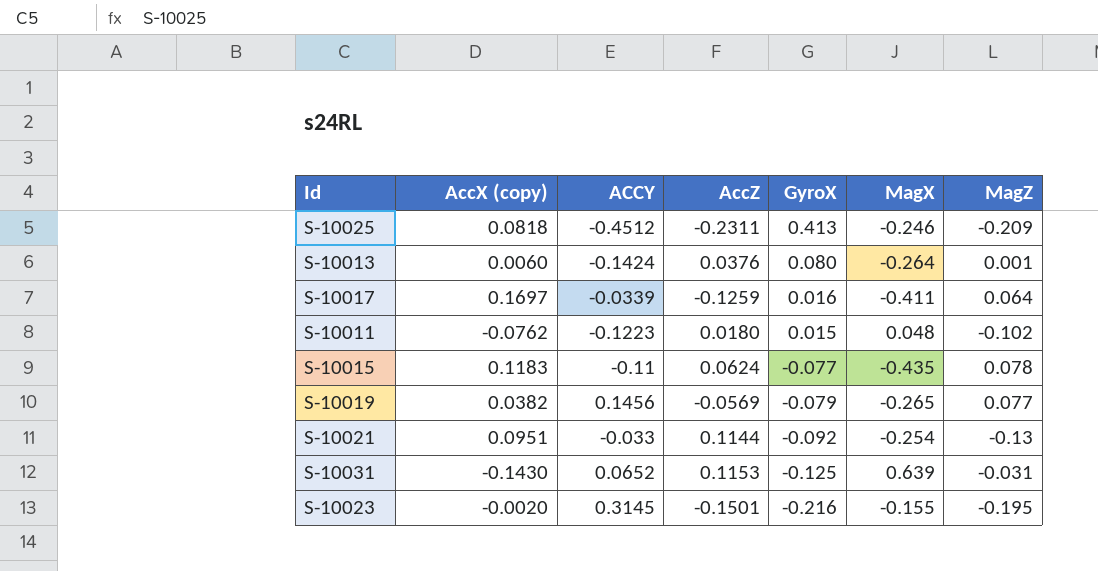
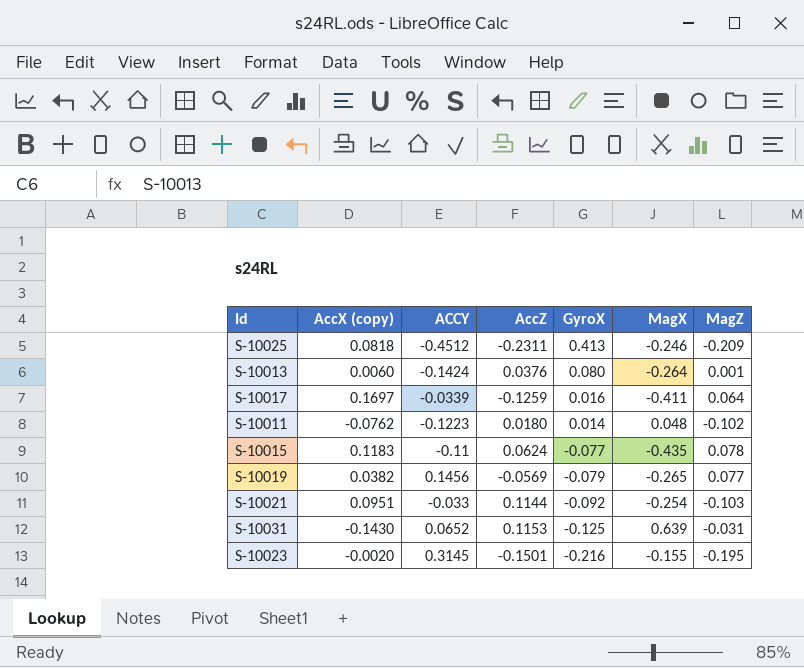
S-10011 | GyroX: 0.015 -> 0.014
S-10021 | MagZ: -0.13 -> -0.103

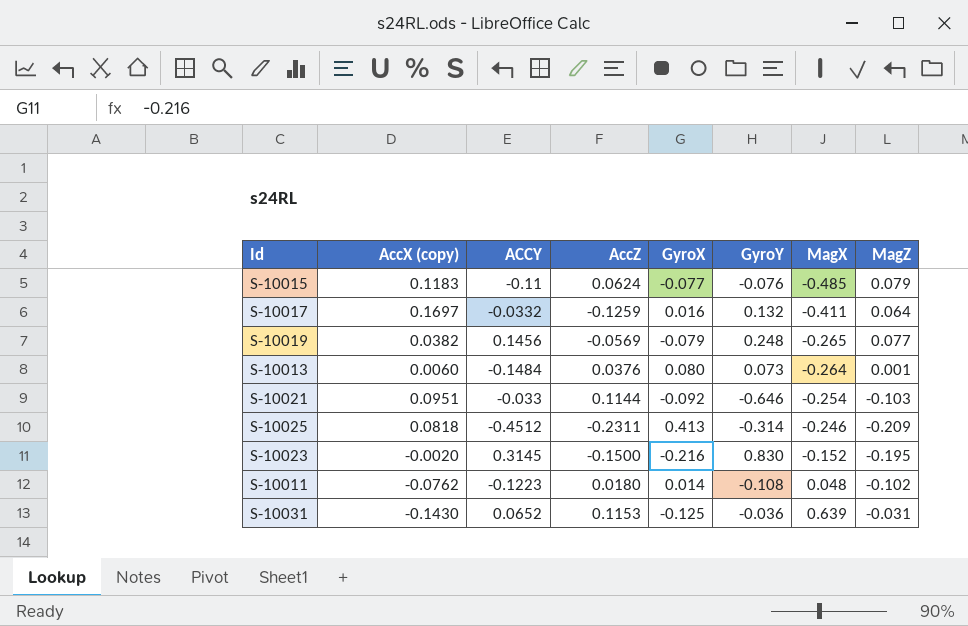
row order: GyroX descending -> MagX ascending
column GyroY | position: none -> 6
S-10015 | MagX: -0.435 -> -0.485
S-10015 | MagZ: 0.078 -> 0.079
S-10017 | ACCY: -0.0339 -> -0.0332
S-10013 | ACCY: -0.1424 -> -0.1484
S-10023 | AccZ: -0.1501 -> -0.1500
S-10023 | MagX: -0.155 -> -0.152

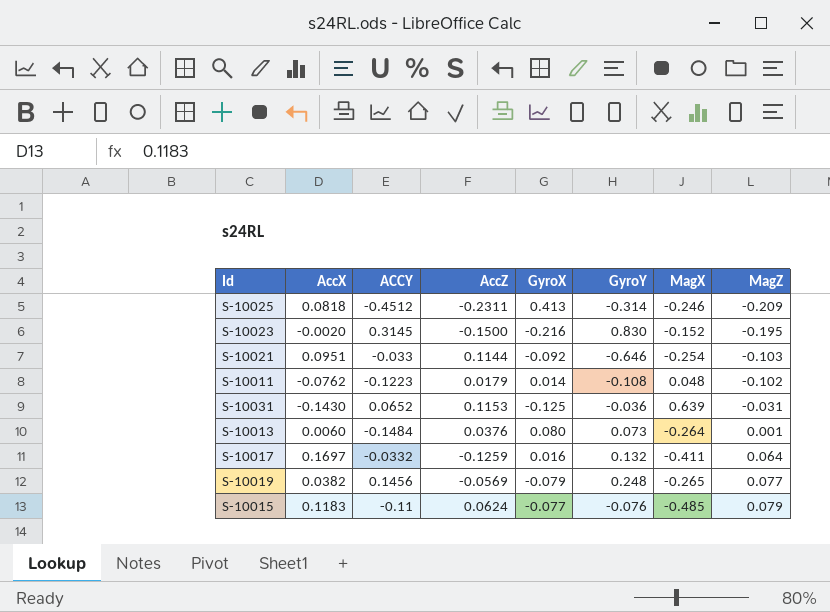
row order: MagX ascending -> MagZ ascending
column name: AccX (copy) -> AccX
S-10011 | AccZ: 0.0180 -> 0.0179

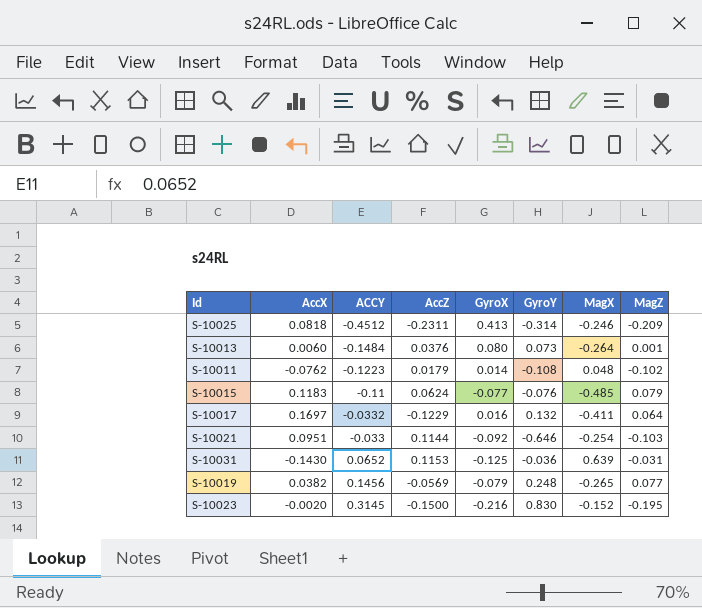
row order: MagZ ascending -> ACCY ascending
S-10017 | AccZ: -0.1259 -> -0.1229

